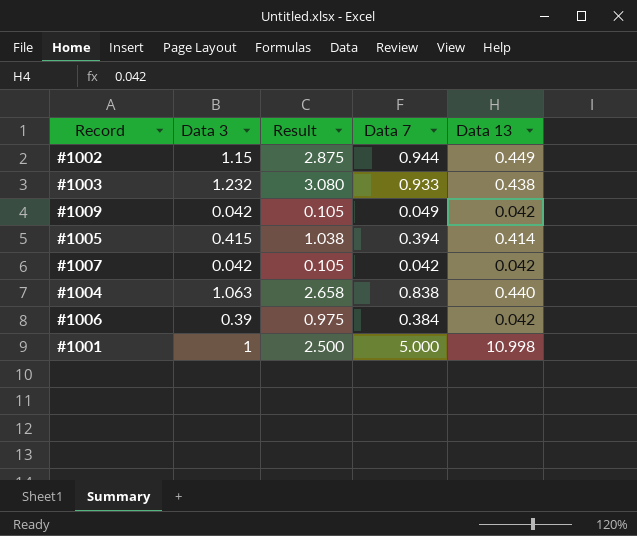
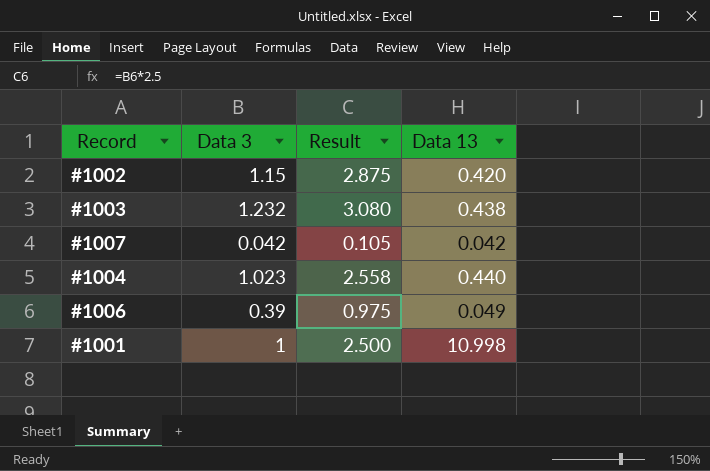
column Data 7 | position: 4 -> none
row #1009: 0.042 | 0.105 | 0.049 | 0.042 -> none
row #1005: 0.415 | 1.038 | 0.394 | 0.414 -> none
#1002 | Data 13: 0.449 -> 0.420
#1004 | Data 3: 1.063 -> 1.023
#1004 | Result: 2.658 -> 2.558
#1006 | Data 13: 0.042 -> 0.049

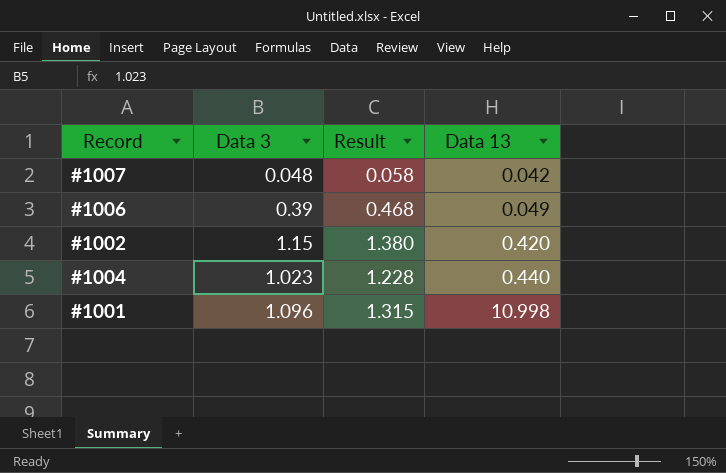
row order: none -> Data 13 ascending
column Result | formula: [Data 3] * 2.5 -> [Data 3] * 1.2
row #1003: 1.232 | 3.080 | 0.438 -> none
#1007 | Data 3: 0.042 -> 0.048
#1001 | Data 3: 1 -> 1.096

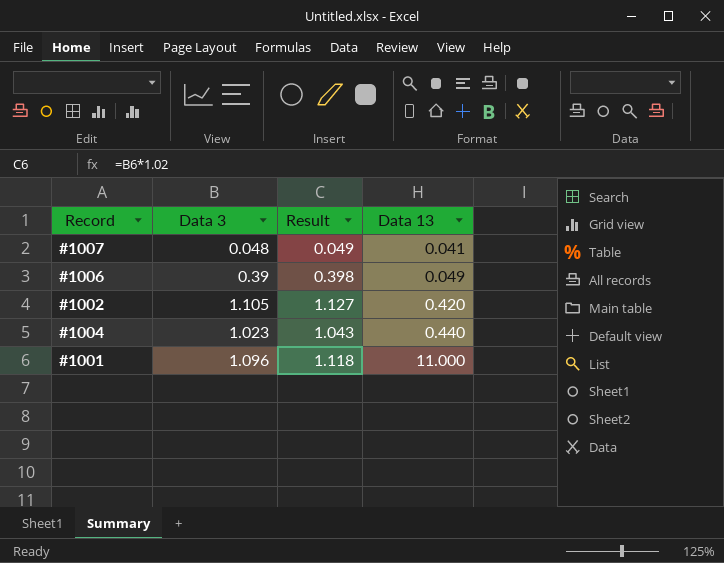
column Result | formula: [Data 3] * 1.2 -> [Data 3] * 1.02
#1007 | Data 13: 0.042 -> 0.041
#1002 | Data 3: 1.15 -> 1.105
#1001 | Data 13: 10.998 -> 11.000

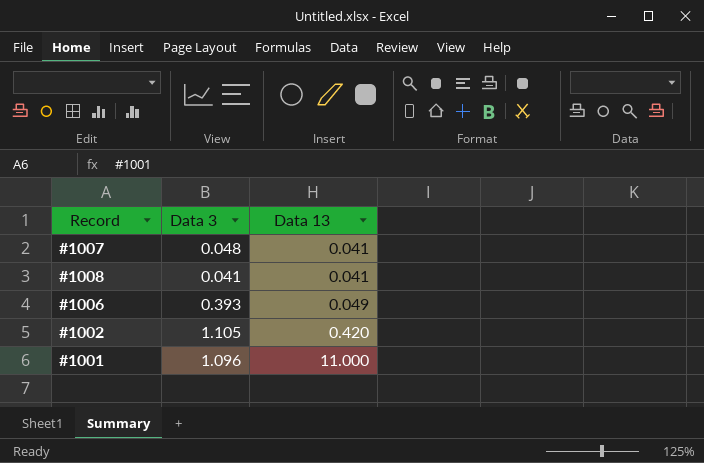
column Result | formula: [Data 3] * 1.02 -> none
row #1004: 1.023 | 1.043 | 0.440 -> none
row #1008: none -> 0.041 | 0.041
#1006 | Data 3: 0.39 -> 0.393

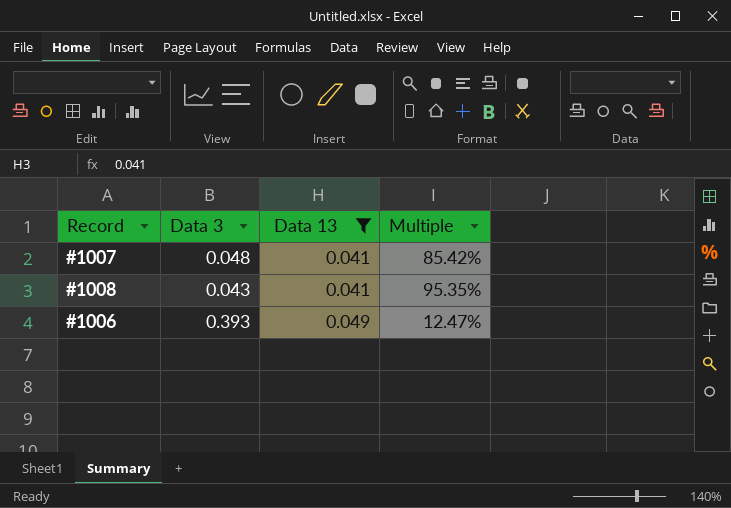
filter: none -> Data 13 <= 0.049
column Multiple | formula: none -> [Data 13] / [Data 3]
#1008 | Data 3: 0.041 -> 0.043

